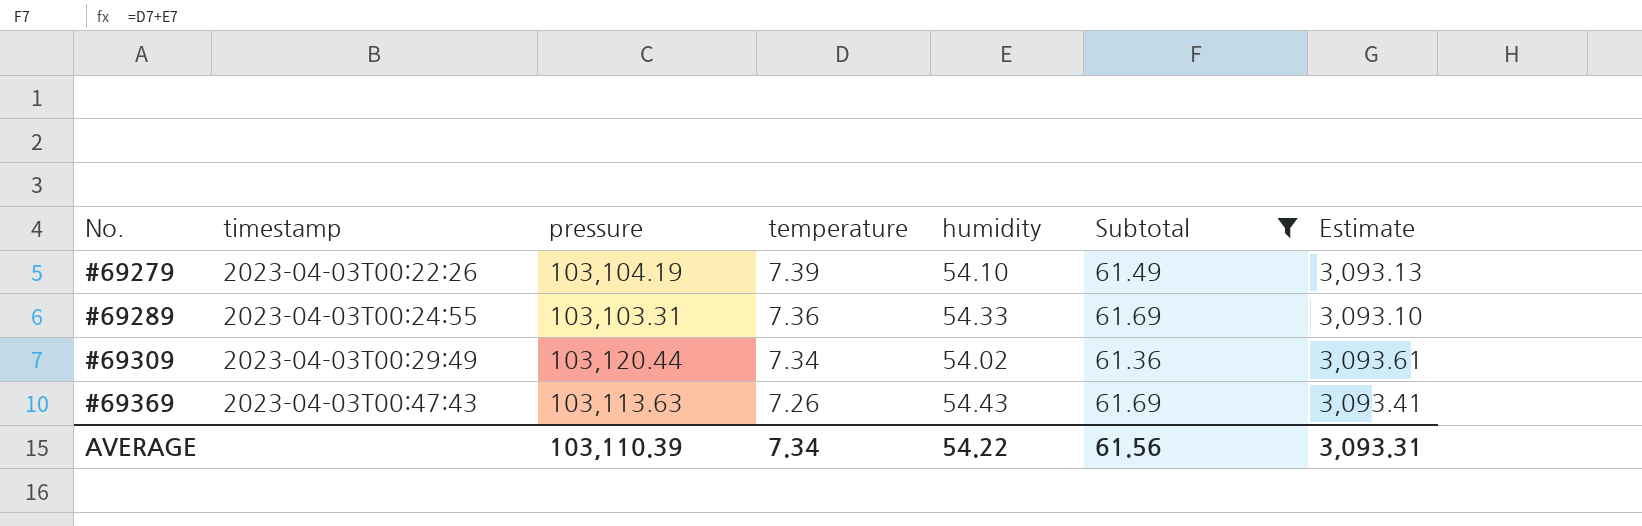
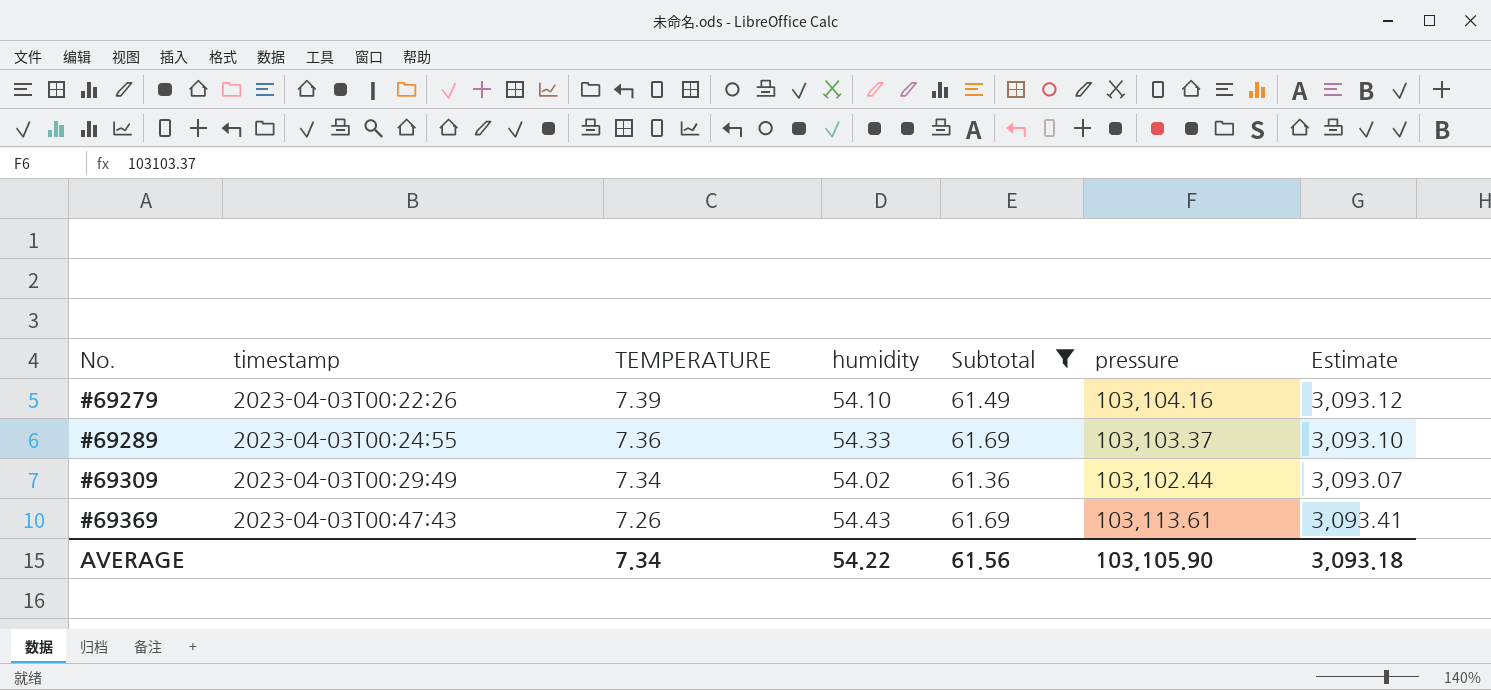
column name: temperature -> TEMPERATURE
column pressure | position: 3 -> 6
#69279 | pressure: 103,104.19 -> 103,104.16
#69279 | Estimate: 3,093.13 -> 3,093.12
#69289 | pressure: 103,103.31 -> 103,103.37
#69309 | pressure: 103,120.44 -> 103,102.44
#69309 | Estimate: 3,093.61 -> 3,093.07
#69369 | pressure: 103,113.63 -> 103,113.61
AVERAGE | pressure: 103,110.39 -> 103,105.90
AVERAGE | Estimate: 3,093.31 -> 3,093.18

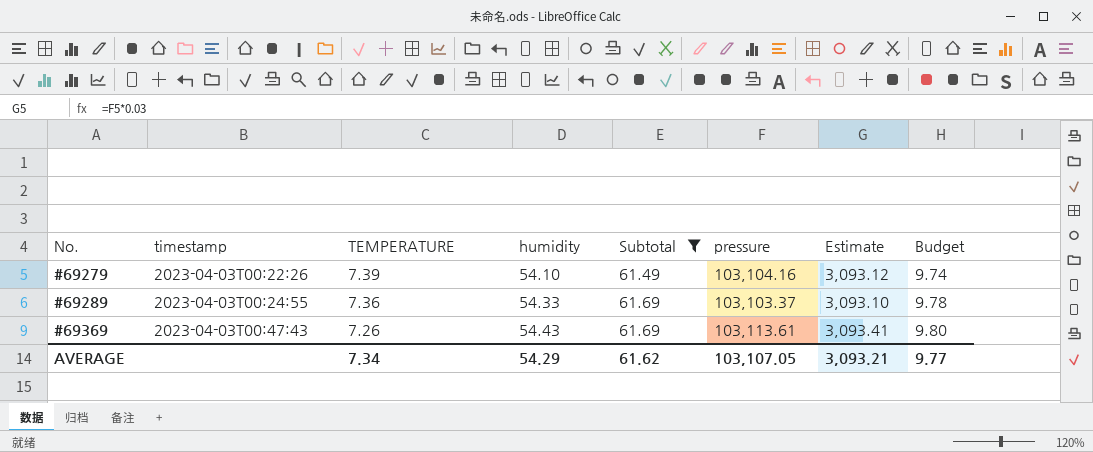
column Budget | formula: none -> [humidity] * 0.18
row #69309: 2023-04-03T00:29:49 | 7.34 | 54.02 | 61.36 | 103,102.44 | 3,093.07 -> none
AVERAGE | humidity: 54.22 -> 54.29
AVERAGE | Subtotal: 61.56 -> 61.62
AVERAGE | pressure: 103,105.90 -> 103,107.05
AVERAGE | Estimate: 3,093.18 -> 3,093.21

